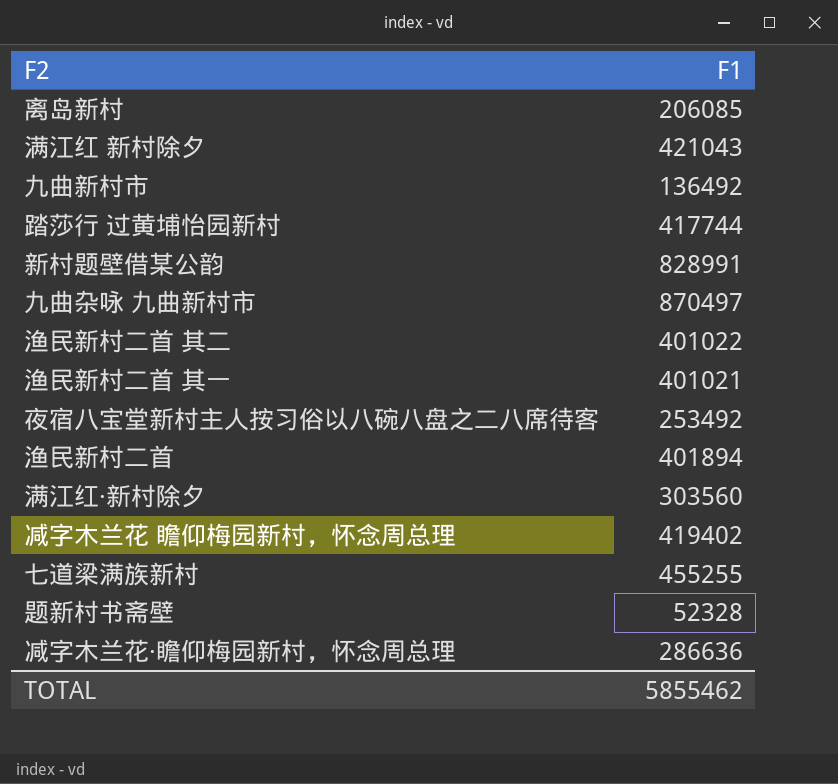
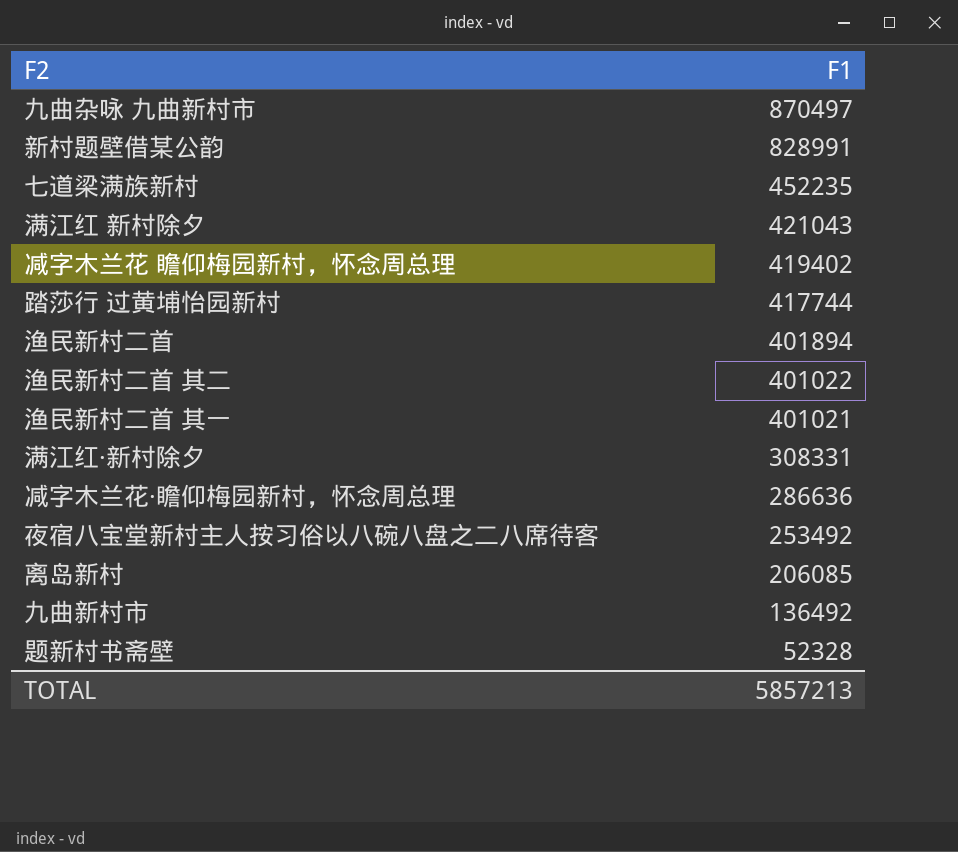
row order: none -> F1 descending
七道梁满族新村 | F1: 455255 -> 452235
满江红·新村除夕 | F1: 303560 -> 308331
TOTAL | F1: 5855462 -> 5857213

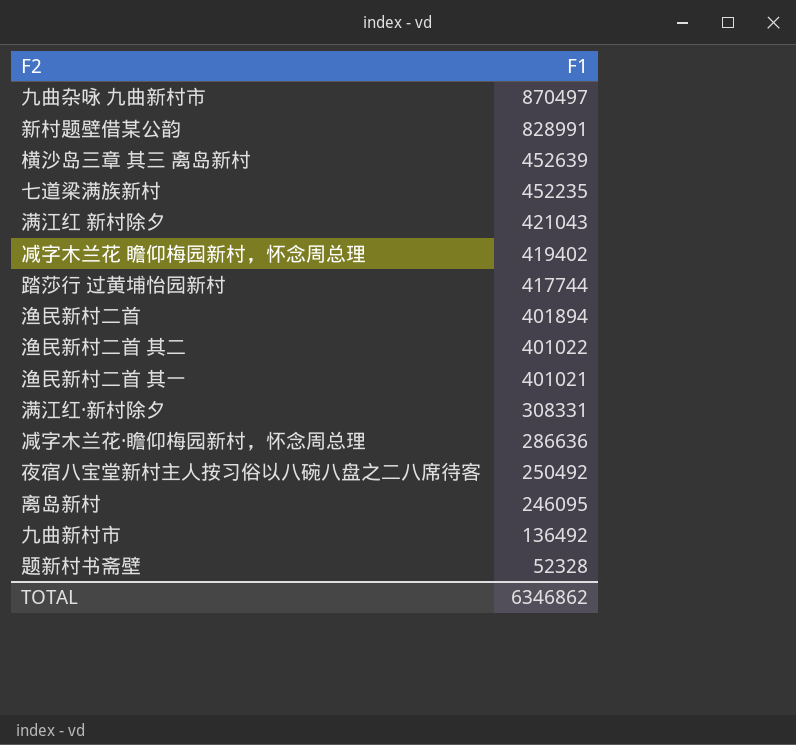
row 横沙岛三章 其三 离岛新村: none -> 452639
夜宿八宝堂新村主人按习俗以八碗八盘之二八席待客 | F1: 253492 -> 250492
离岛新村 | F1: 206085 -> 246095
TOTAL | F1: 5857213 -> 6346862

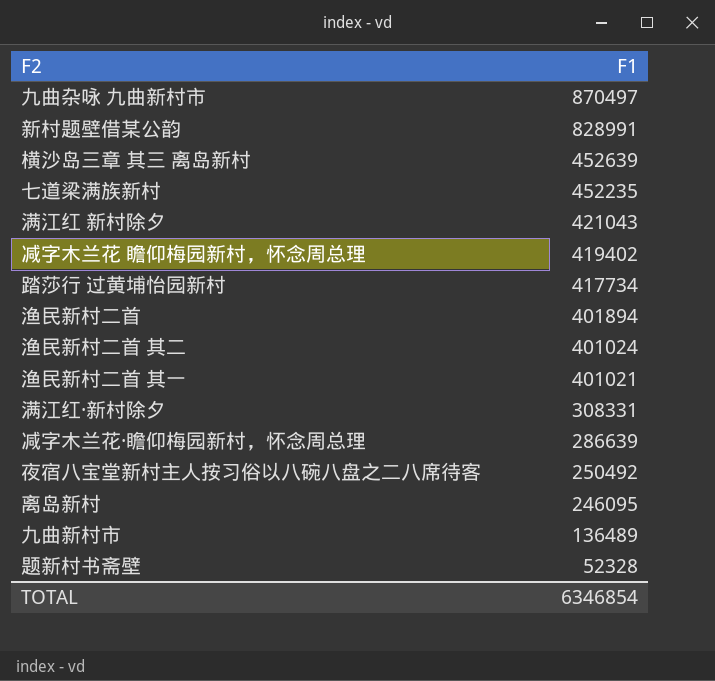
踏莎行 过黄埔怡园新村 | F1: 417744 -> 417734
渔民新村二首 其二 | F1: 401022 -> 401024
减字木兰花·瞻仰梅园新村，怀念周总理 | F1: 286636 -> 286639
九曲新村市 | F1: 136492 -> 136489
TOTAL | F1: 6346862 -> 6346854

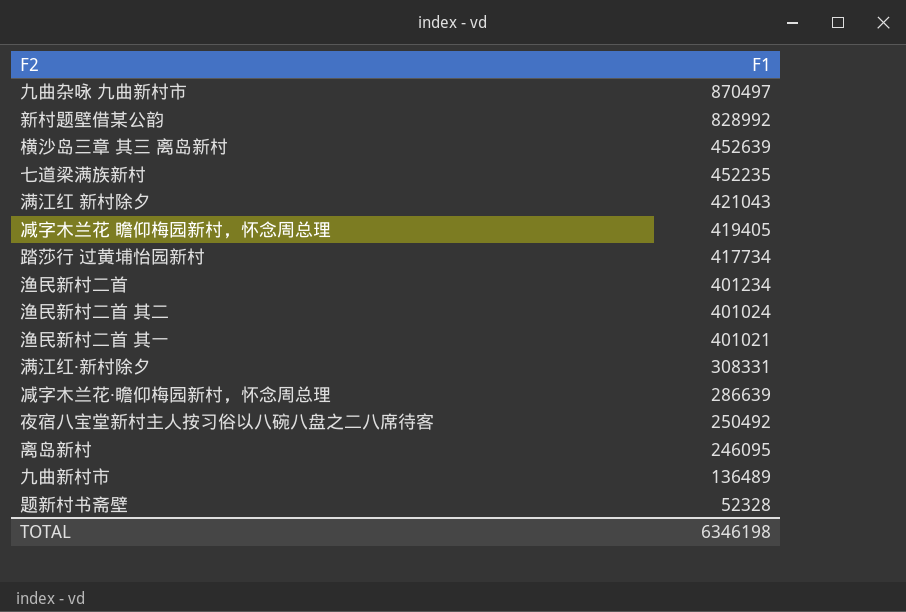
新村题壁借某公韵 | F1: 828991 -> 828992
减字木兰花 瞻仰梅园新村，怀念周总理 | F1: 419402 -> 419405
渔民新村二首 | F1: 401894 -> 401234
TOTAL | F1: 6346854 -> 6346198

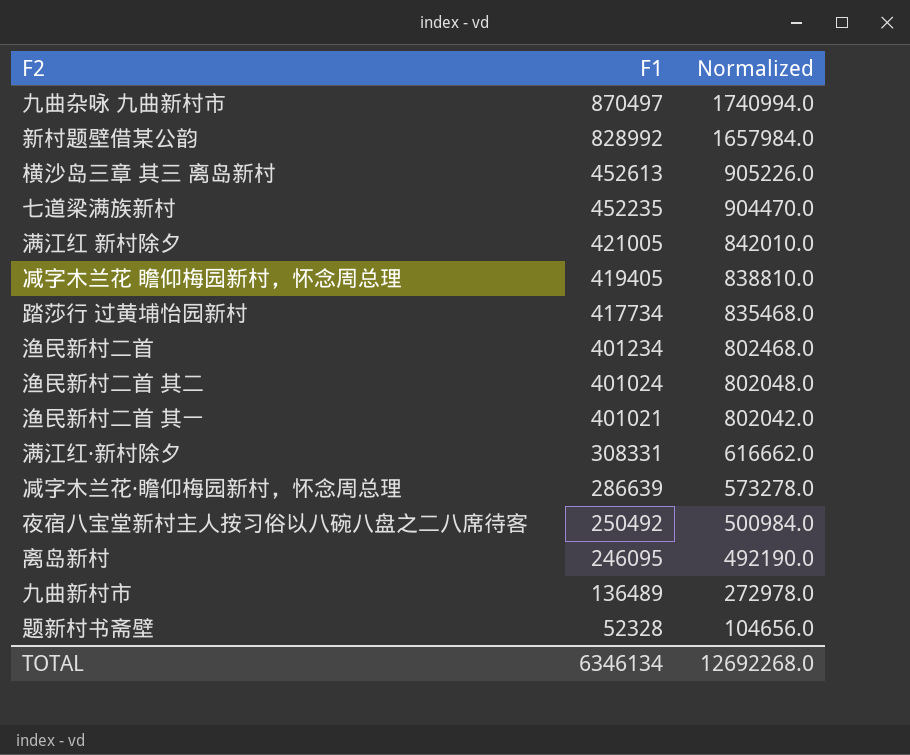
column Normalized | formula: none -> [F1] * 2
横沙岛三章 其三 离岛新村 | F1: 452639 -> 452613
满江红 新村除夕 | F1: 421043 -> 421005
TOTAL | F1: 6346198 -> 6346134

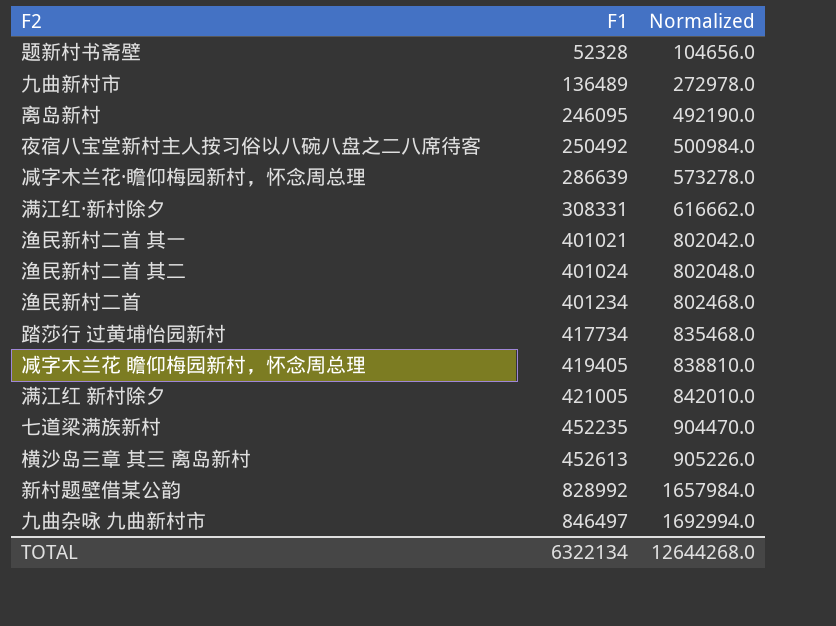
row order: F1 descending -> F1 ascending
九曲杂咏 九曲新村市 | F1: 870497 -> 846497
九曲杂咏 九曲新村市 | Normalized: 1740994.0 -> 1692994.0
TOTAL | F1: 6346134 -> 6322134
TOTAL | Normalized: 12692268.0 -> 12644268.0

